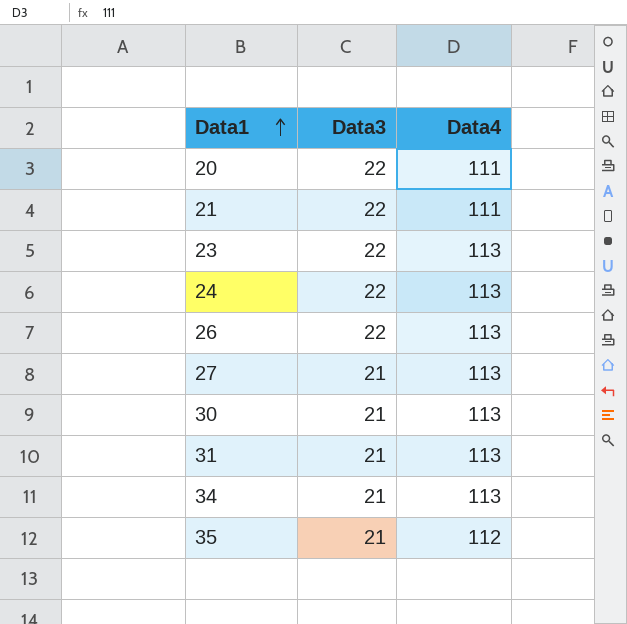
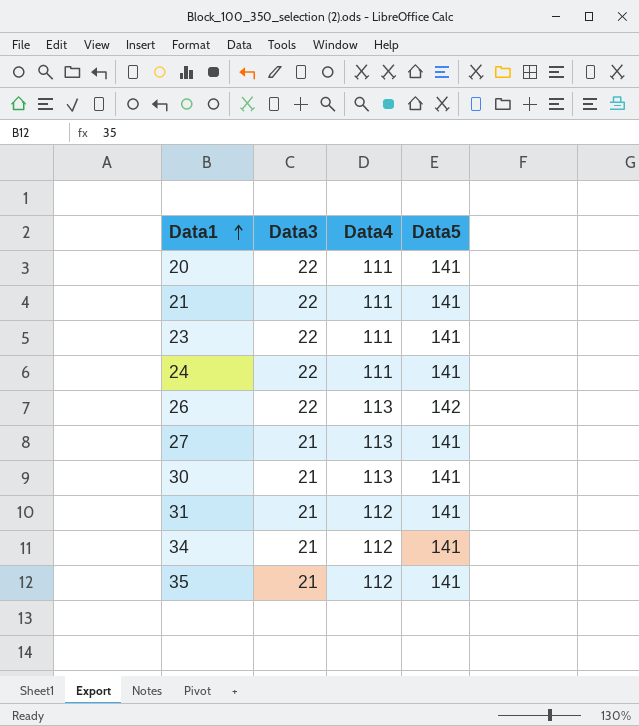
column Data5 | position: none -> 4
23 | Data4: 113 -> 111
24 | Data4: 113 -> 111
31 | Data4: 113 -> 112
34 | Data4: 113 -> 112

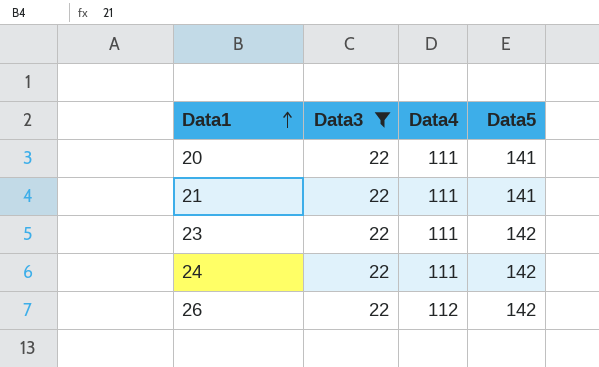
filter: none -> Data3 = 22
23 | Data5: 141 -> 142
24 | Data5: 141 -> 142
26 | Data4: 113 -> 112

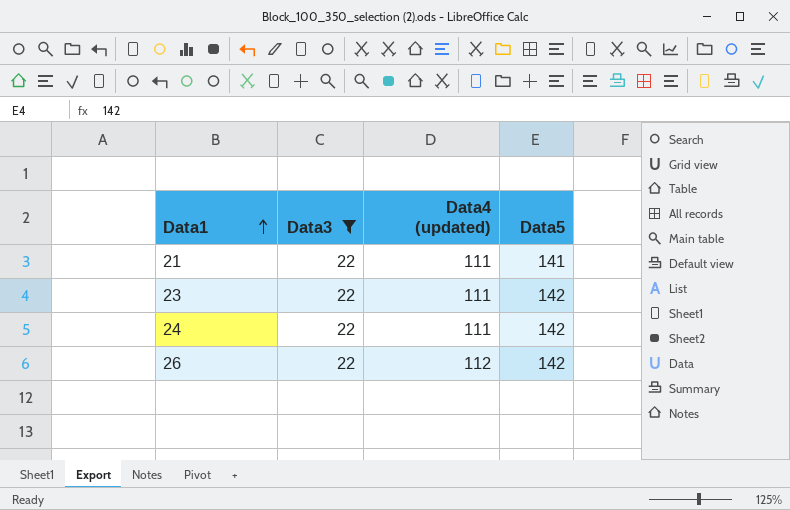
column name: Data4 -> Data4 (updated)
row 20: 22 | 111 | 141 -> none

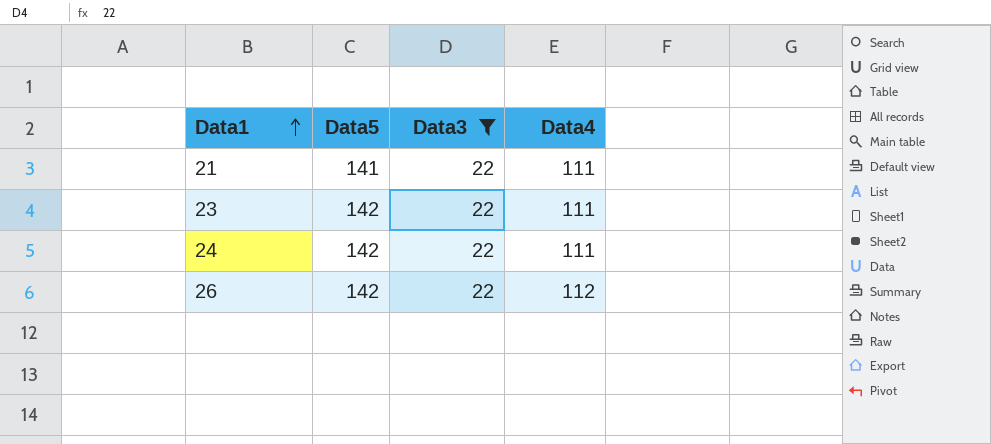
column Data5 | position: 4 -> 2
column name: Data4 (updated) -> Data4

